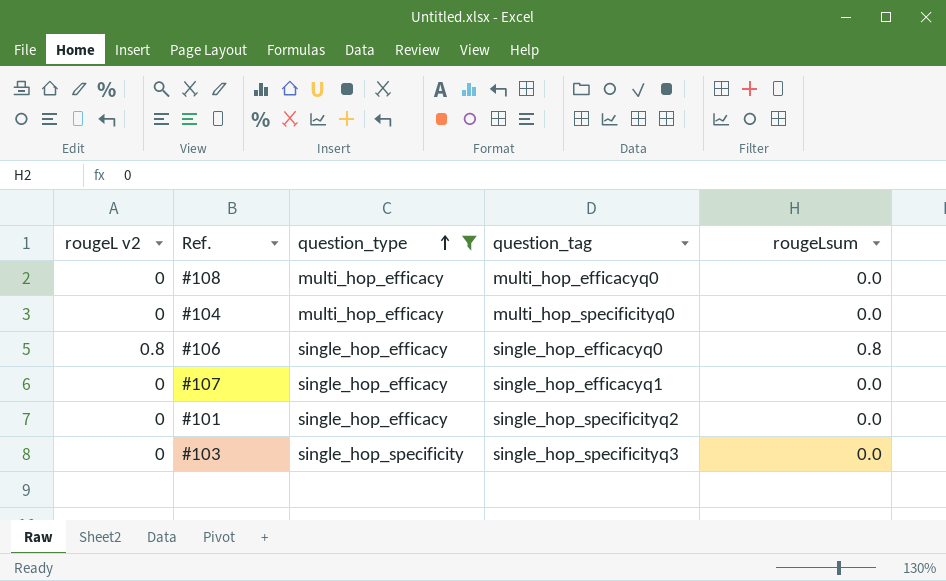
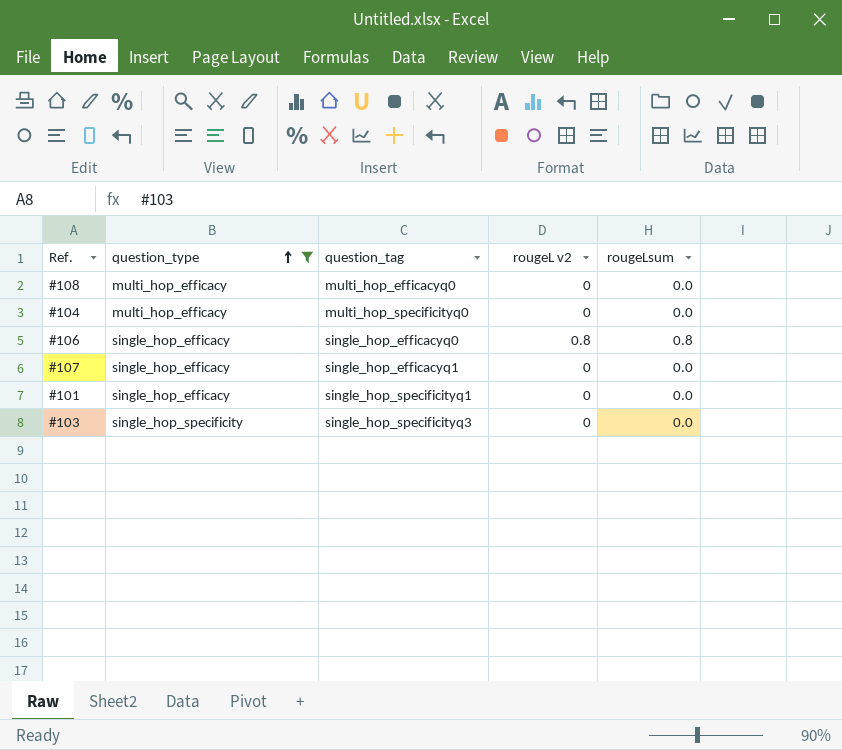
column rougeL v2 | position: 1 -> 4
#101 | question_tag: single_hop_specificityq2 -> single_hop_specificityq1

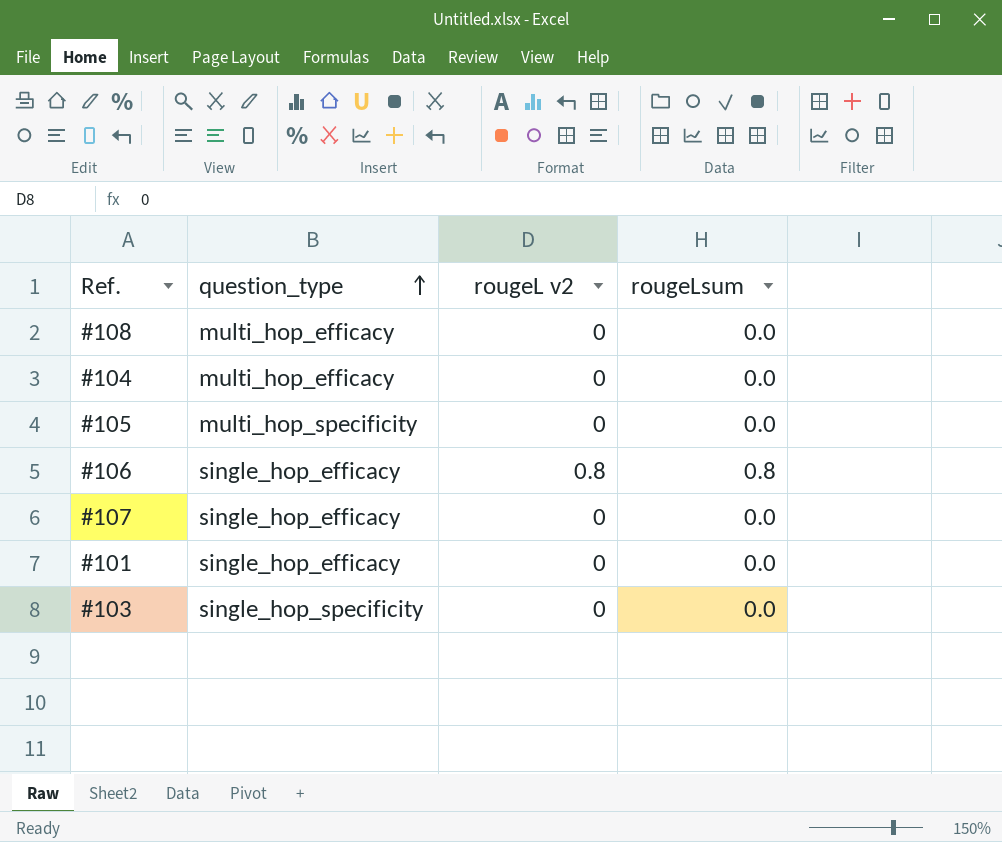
filter: question_type != multi_hop_specificity -> none
column question_tag | position: 3 -> none

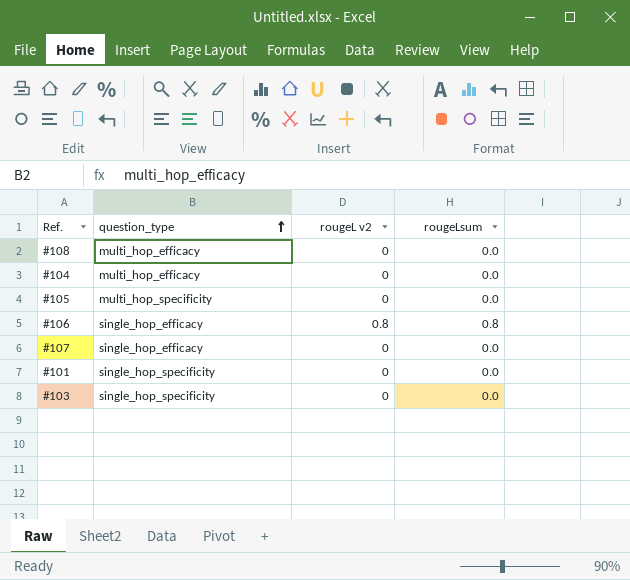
#101 | question_type: single_hop_efficacy -> single_hop_specificity

